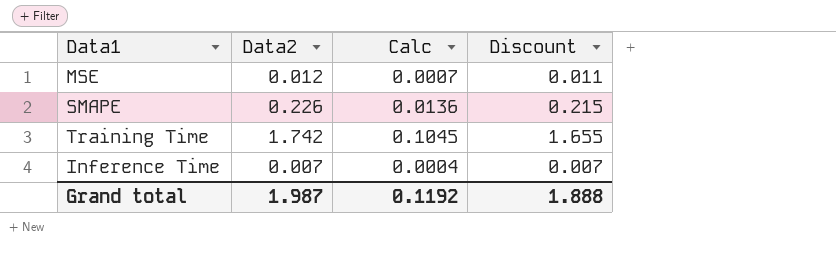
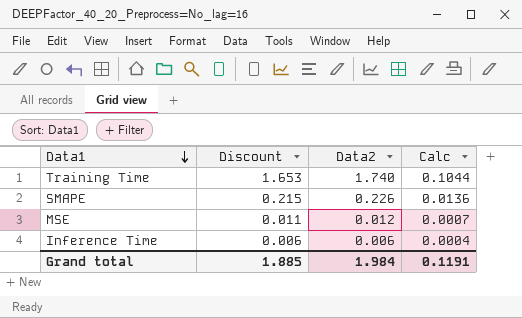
row order: none -> Data1 descending
column Discount | position: 4 -> 2
Training Time | Discount: 1.655 -> 1.653
Training Time | Data2: 1.742 -> 1.740
Training Time | Calc: 0.1045 -> 0.1044
Inference Time | Discount: 0.007 -> 0.006
Inference Time | Data2: 0.007 -> 0.006
Grand total | Discount: 1.888 -> 1.885
Grand total | Data2: 1.987 -> 1.984
Grand total | Calc: 0.1192 -> 0.1191

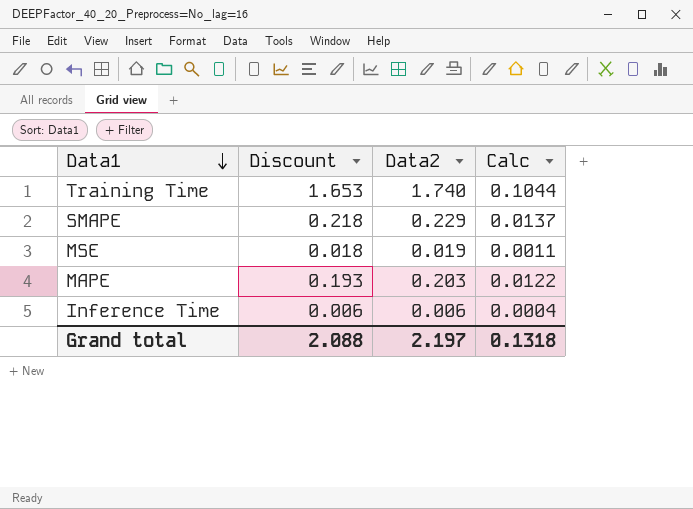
SMAPE | Discount: 0.215 -> 0.218
SMAPE | Data2: 0.226 -> 0.229
SMAPE | Calc: 0.0136 -> 0.0137
MSE | Discount: 0.011 -> 0.018
MSE | Data2: 0.012 -> 0.019
MSE | Calc: 0.0007 -> 0.0011
row MAPE: none -> 0.193 | 0.203 | 0.0122
Grand total | Discount: 1.885 -> 2.088
Grand total | Data2: 1.984 -> 2.197
Grand total | Calc: 0.1191 -> 0.1318

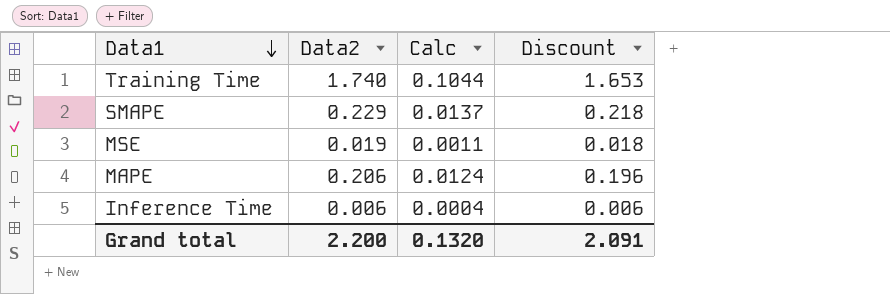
column Discount | position: 2 -> 4
MAPE | Data2: 0.203 -> 0.206
MAPE | Calc: 0.0122 -> 0.0124
MAPE | Discount: 0.193 -> 0.196
Grand total | Data2: 2.197 -> 2.200
Grand total | Calc: 0.1318 -> 0.1320
Grand total | Discount: 2.088 -> 2.091

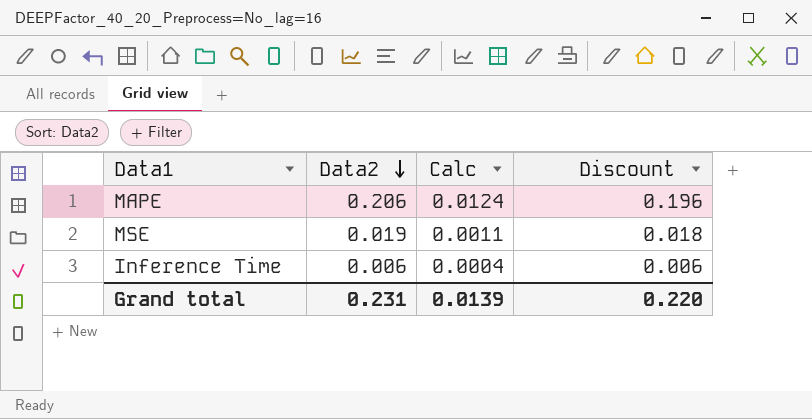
row order: Data1 descending -> Data2 descending
row Training Time: 1.740 | 0.1044 | 1.653 -> none
row SMAPE: 0.229 | 0.0137 | 0.218 -> none
Grand total | Data2: 2.200 -> 0.231
Grand total | Calc: 0.1320 -> 0.0139
Grand total | Discount: 2.091 -> 0.220

